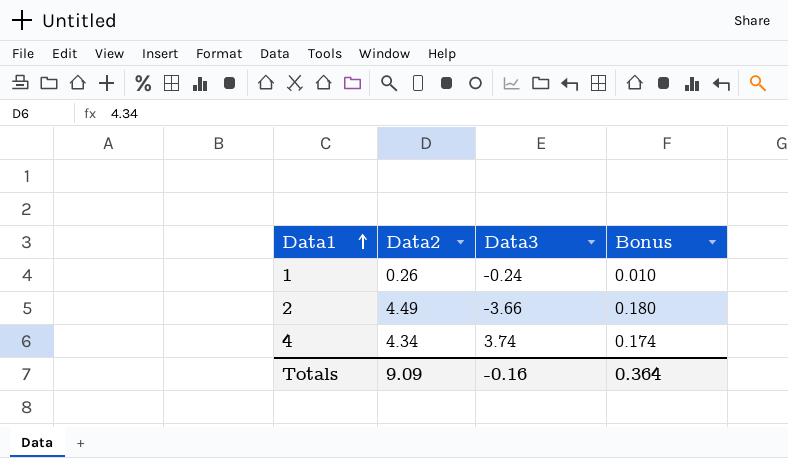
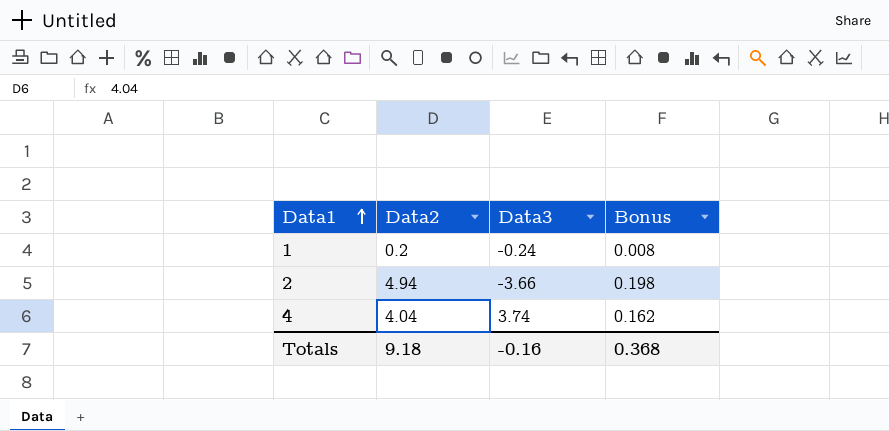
1 | Data2: 0.26 -> 0.2
1 | Bonus: 0.010 -> 0.008
2 | Data2: 4.49 -> 4.94
2 | Bonus: 0.180 -> 0.198
4 | Data2: 4.34 -> 4.04
4 | Bonus: 0.174 -> 0.162
Totals | Data2: 9.09 -> 9.18
Totals | Bonus: 0.364 -> 0.368

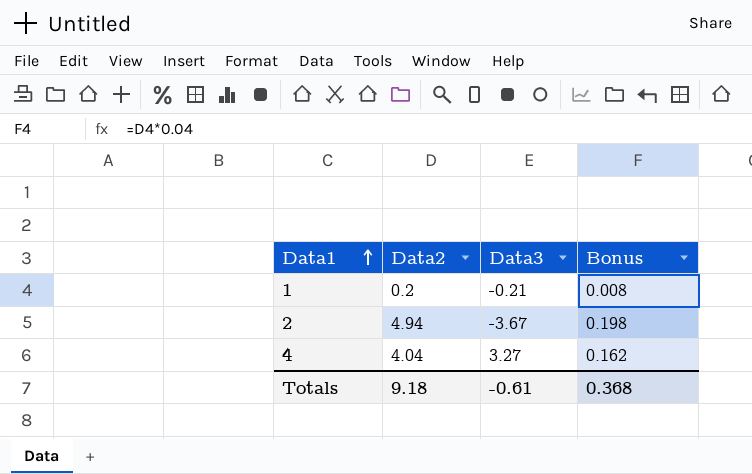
1 | Data3: -0.24 -> -0.21
2 | Data3: -3.66 -> -3.67
4 | Data3: 3.74 -> 3.27
Totals | Data3: -0.16 -> -0.61

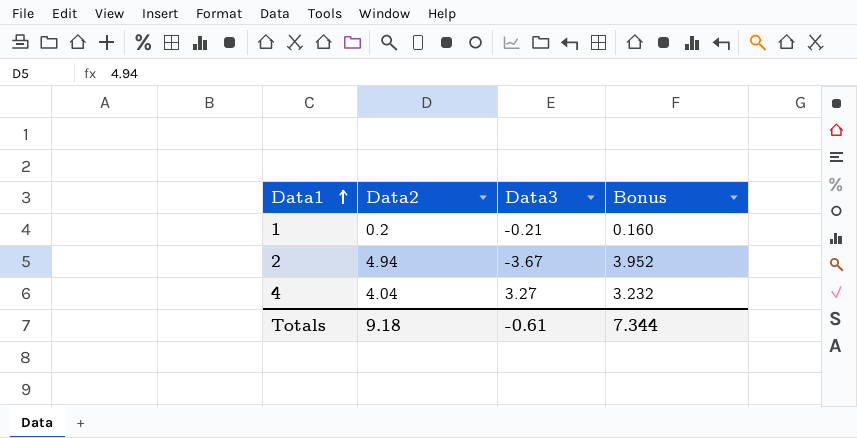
column Bonus | formula: [Data2] * 0.04 -> [Data2] * 0.8
Totals | Bonus: 0.368 -> 7.344

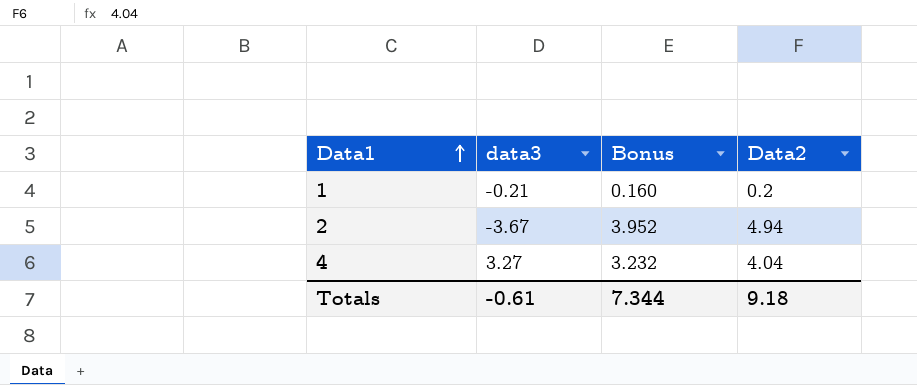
column name: Data3 -> data3
column Data2 | position: 2 -> 4

